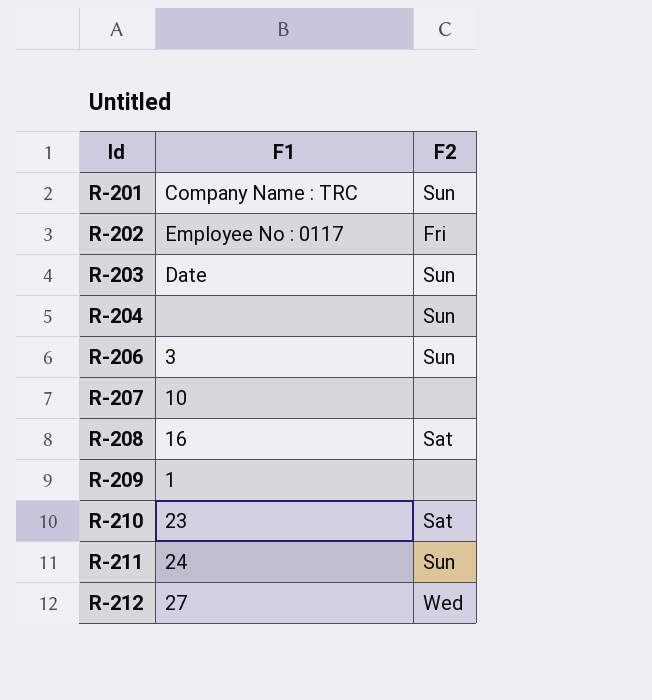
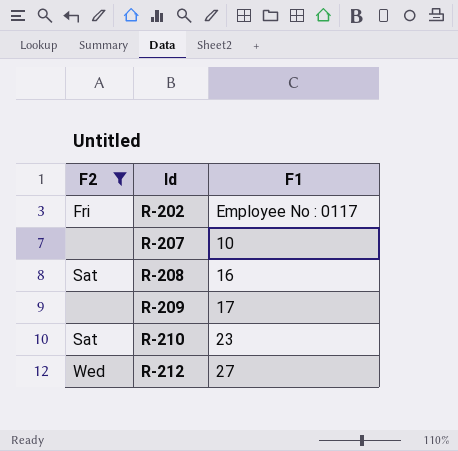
filter: none -> F2 != Sun
column F2 | position: 3 -> 1
R-209 | F1: 1 -> 17

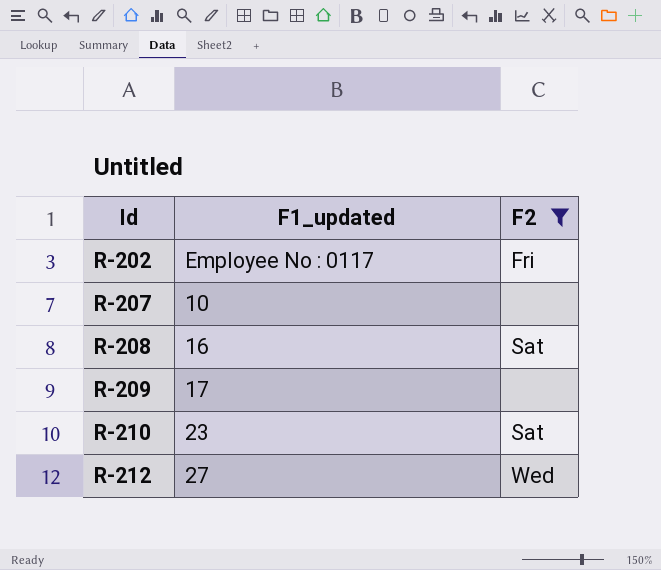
column name: F1 -> F1_updated
column F2 | position: 1 -> 3

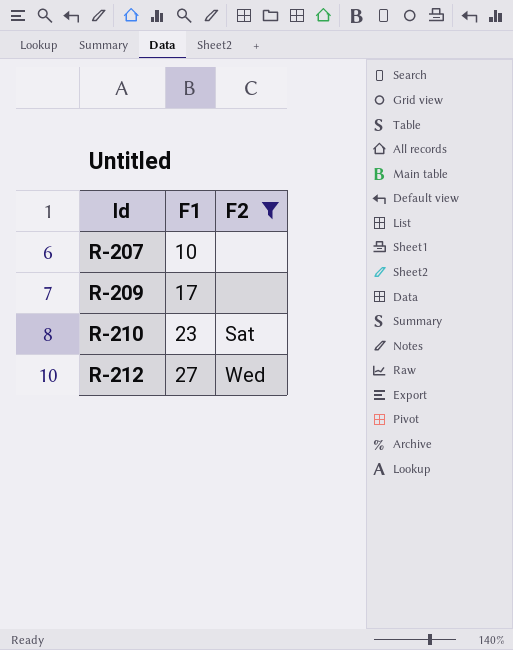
column name: F1_updated -> F1
row R-202: Employee No : 0117 | Fri -> none
row R-208: 16 | Sat -> none

